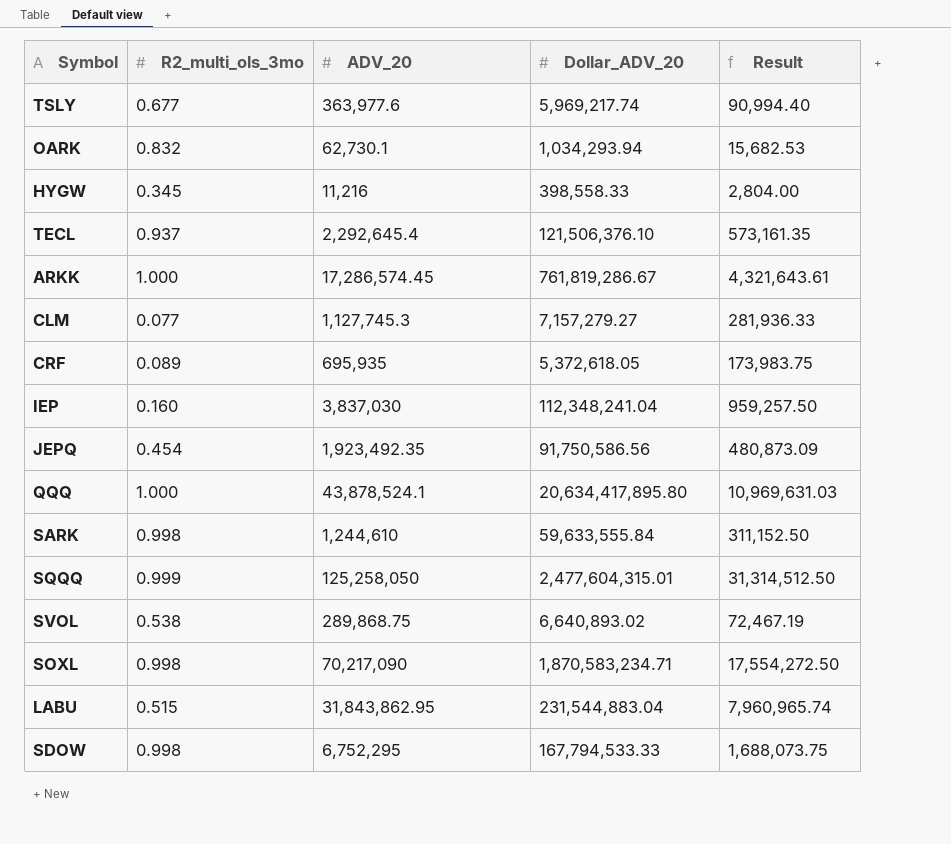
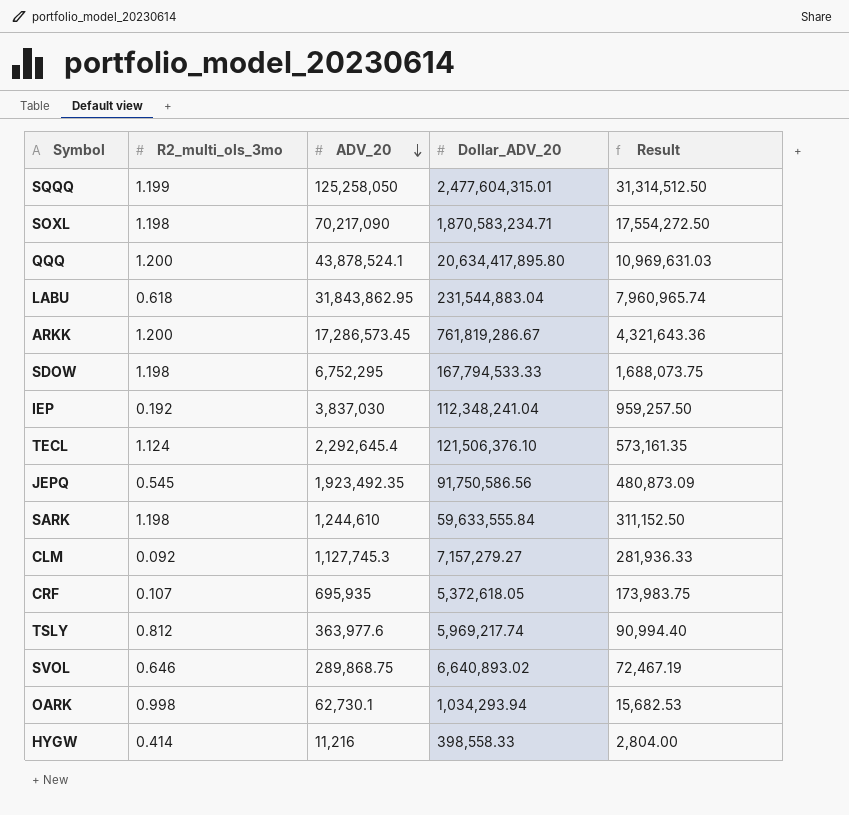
row order: none -> ADV_20 descending
SQQQ | R2_multi_ols_3mo: 0.999 -> 1.199
SOXL | R2_multi_ols_3mo: 0.998 -> 1.198
QQQ | R2_multi_ols_3mo: 1.000 -> 1.200
LABU | R2_multi_ols_3mo: 0.515 -> 0.618
ARKK | R2_multi_ols_3mo: 1.000 -> 1.200
ARKK | ADV_20: 17,286,574.45 -> 17,286,573.45
ARKK | Result: 4,321,643.61 -> 4,321,643.36
SDOW | R2_multi_ols_3mo: 0.998 -> 1.198
IEP | R2_multi_ols_3mo: 0.160 -> 0.192
TECL | R2_multi_ols_3mo: 0.937 -> 1.124
JEPQ | R2_multi_ols_3mo: 0.454 -> 0.545
SARK | R2_multi_ols_3mo: 0.998 -> 1.198
CLM | R2_multi_ols_3mo: 0.077 -> 0.092
CRF | R2_multi_ols_3mo: 0.089 -> 0.107
TSLY | R2_multi_ols_3mo: 0.677 -> 0.812
SVOL | R2_multi_ols_3mo: 0.538 -> 0.646
OARK | R2_multi_ols_3mo: 0.832 -> 0.998
HYGW | R2_multi_ols_3mo: 0.345 -> 0.414

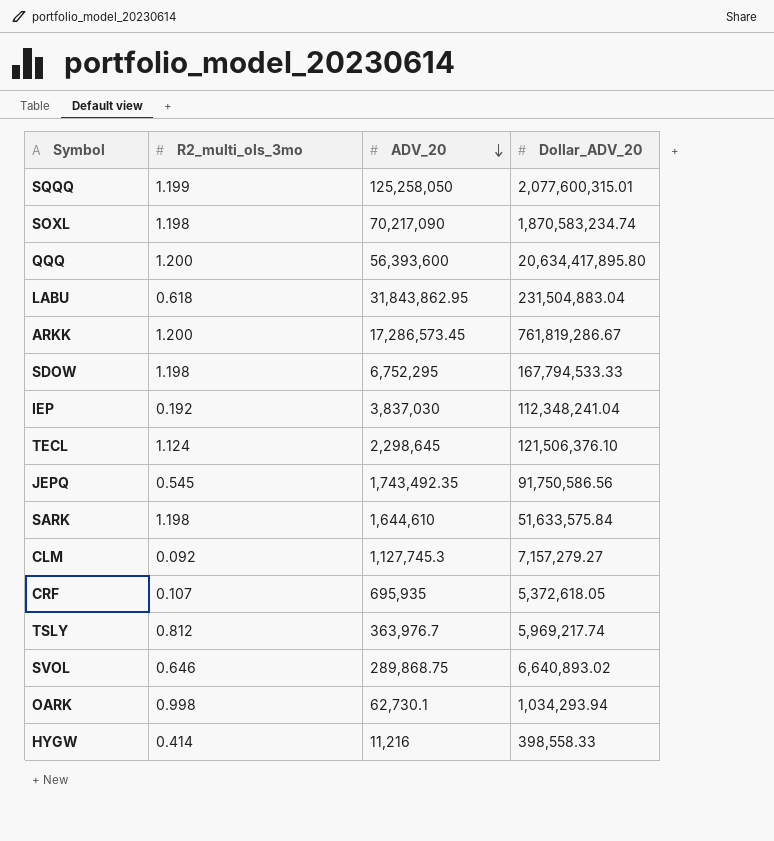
column Result | formula: [ADV_20] * 0.25 -> none
SQQQ | Dollar_ADV_20: 2,477,604,315.01 -> 2,077,600,315.01
SOXL | Dollar_ADV_20: 1,870,583,234.71 -> 1,870,583,234.74
QQQ | ADV_20: 43,878,524.1 -> 56,393,600
LABU | Dollar_ADV_20: 231,544,883.04 -> 231,504,883.04
TECL | ADV_20: 2,292,645.4 -> 2,298,645
JEPQ | ADV_20: 1,923,492.35 -> 1,743,492.35
SARK | ADV_20: 1,244,610 -> 1,644,610
SARK | Dollar_ADV_20: 59,633,555.84 -> 51,633,575.84
TSLY | ADV_20: 363,977.6 -> 363,976.7

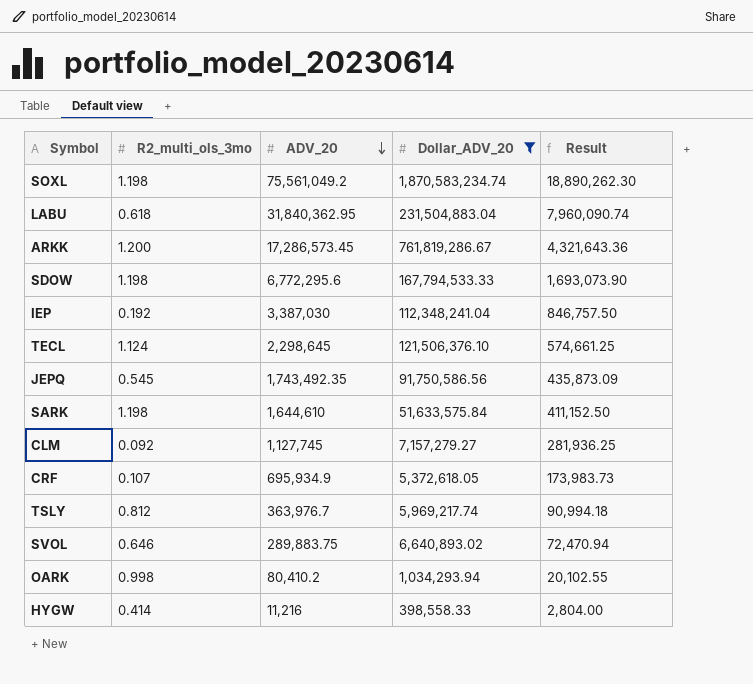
filter: none -> Dollar_ADV_20 <= 1,870,583,234.74
column Result | formula: none -> [ADV_20] * 0.25
SOXL | ADV_20: 70,217,090 -> 75,561,049.2
LABU | ADV_20: 31,843,862.95 -> 31,840,362.95
SDOW | ADV_20: 6,752,295 -> 6,772,295.6
IEP | ADV_20: 3,837,030 -> 3,387,030
CLM | ADV_20: 1,127,745.3 -> 1,127,745
CRF | ADV_20: 695,935 -> 695,934.9
SVOL | ADV_20: 289,868.75 -> 289,883.75
OARK | ADV_20: 62,730.1 -> 80,410.2

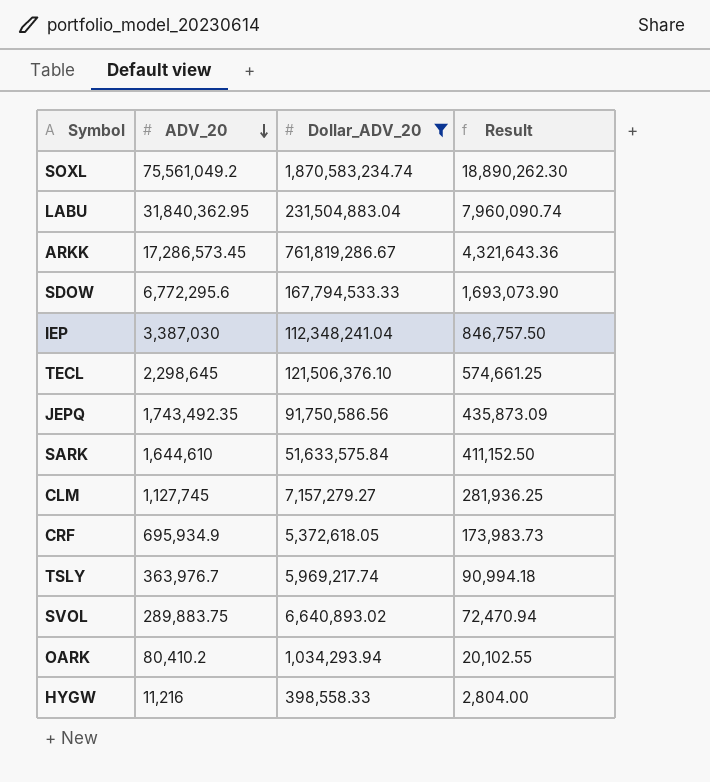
column R2_multi_ols_3mo | position: 2 -> none

